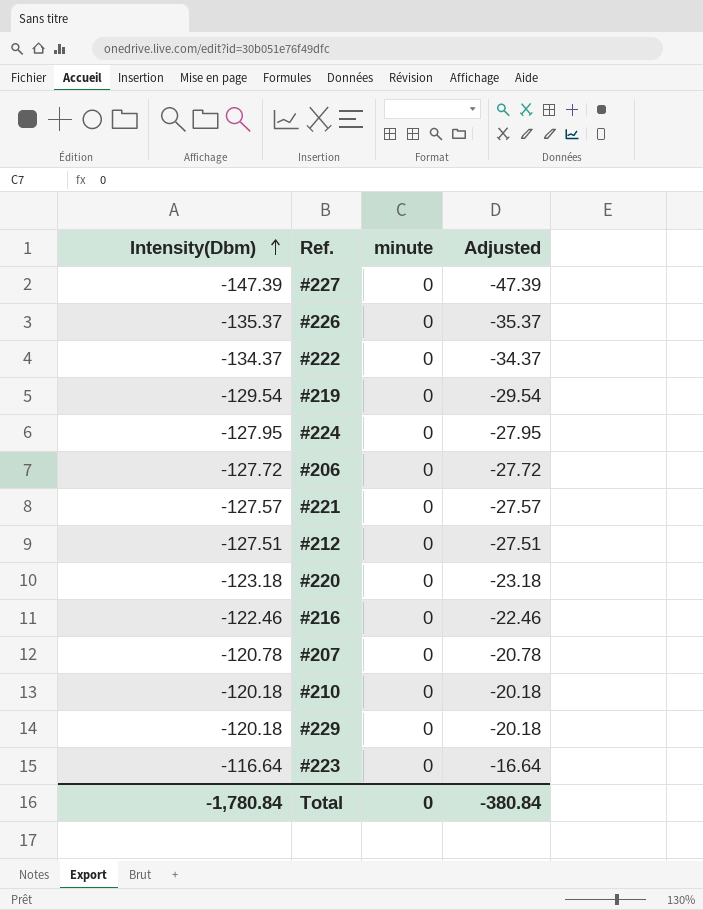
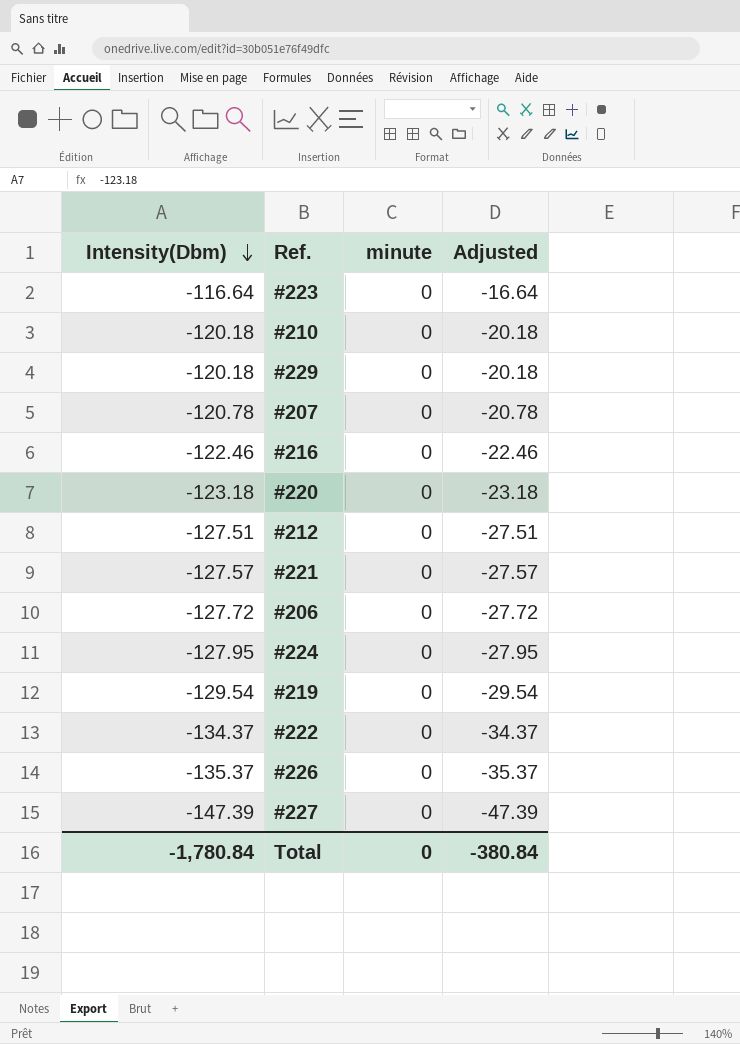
row order: Intensity(Dbm) ascending -> Intensity(Dbm) descending

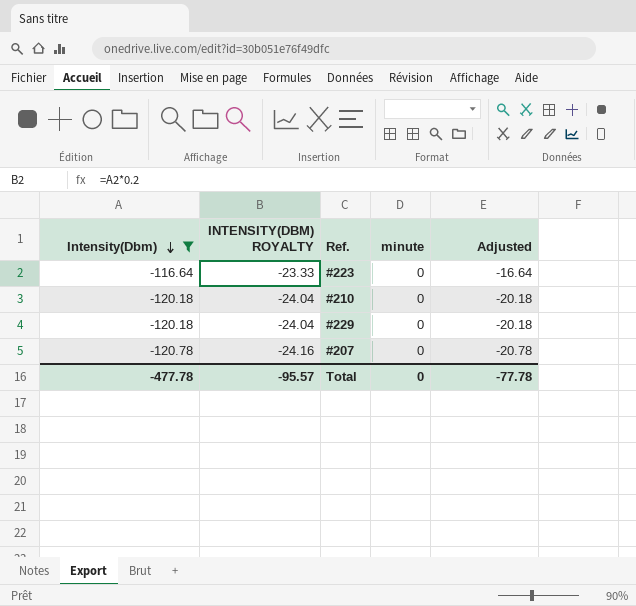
filter: none -> Intensity(Dbm) >= -120.78
column INTENSITY(DBM) ROYALTY | formula: none -> [Intensity(Dbm)] * 0.2
Total | Intensity(Dbm): -1,780.84 -> -477.78
Total | Adjusted: -380.84 -> -77.78

